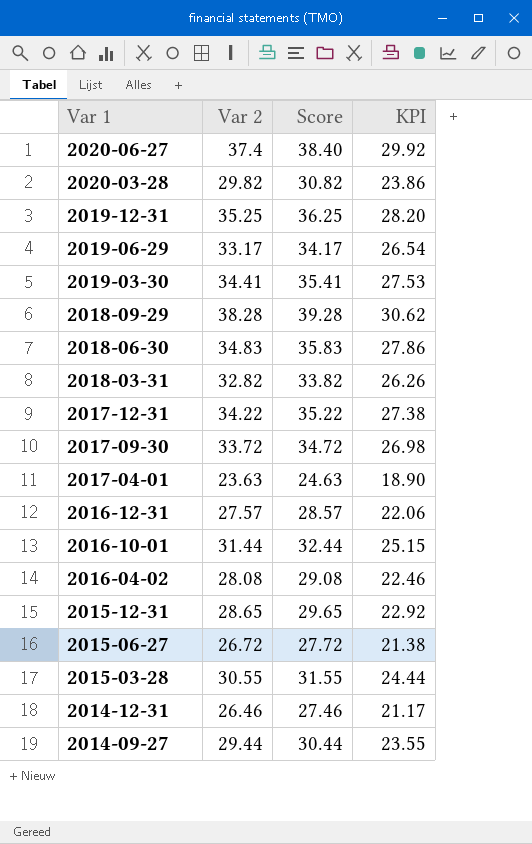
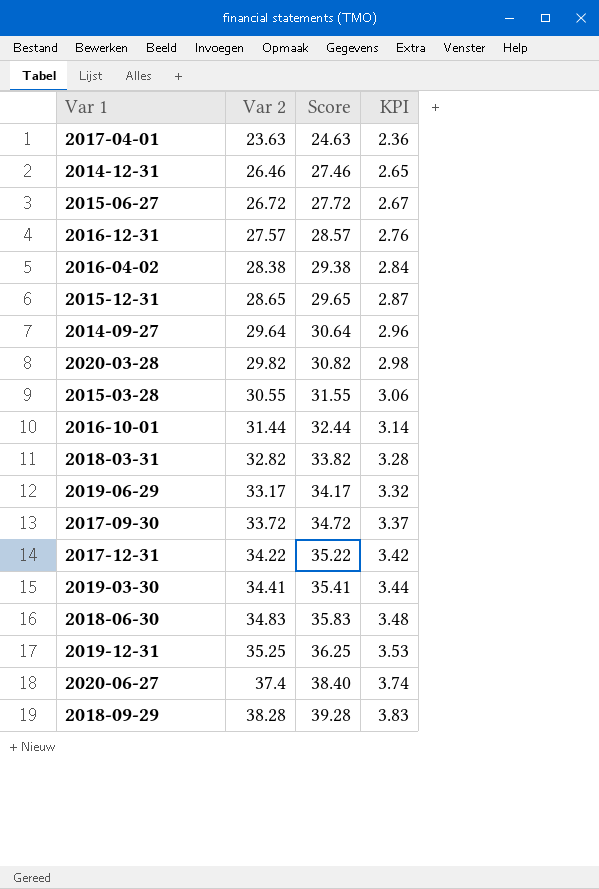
row order: Var 1 descending -> Var 2 ascending
column KPI | formula: [Var 2] * 0.8 -> [Var 2] * 0.1
2016-04-02 | Var 2: 28.08 -> 28.38
2016-04-02 | Score: 29.08 -> 29.38
2014-09-27 | Var 2: 29.44 -> 29.64
2014-09-27 | Score: 30.44 -> 30.64

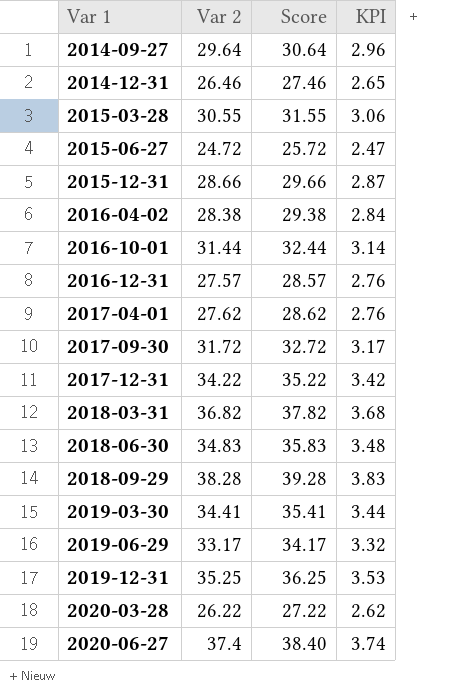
row order: Var 2 ascending -> Var 1 ascending
2015-06-27 | Var 2: 26.72 -> 24.72
2015-06-27 | Score: 27.72 -> 25.72
2015-06-27 | KPI: 2.67 -> 2.47
2015-12-31 | Var 2: 28.65 -> 28.66
2015-12-31 | Score: 29.65 -> 29.66
2017-04-01 | Var 2: 23.63 -> 27.62
2017-04-01 | Score: 24.63 -> 28.62
2017-04-01 | KPI: 2.36 -> 2.76
2017-09-30 | Var 2: 33.72 -> 31.72
2017-09-30 | Score: 34.72 -> 32.72
2017-09-30 | KPI: 3.37 -> 3.17
2018-03-31 | Var 2: 32.82 -> 36.82
2018-03-31 | Score: 33.82 -> 37.82
2018-03-31 | KPI: 3.28 -> 3.68
2020-03-28 | Var 2: 29.82 -> 26.22
2020-03-28 | Score: 30.82 -> 27.22
2020-03-28 | KPI: 2.98 -> 2.62

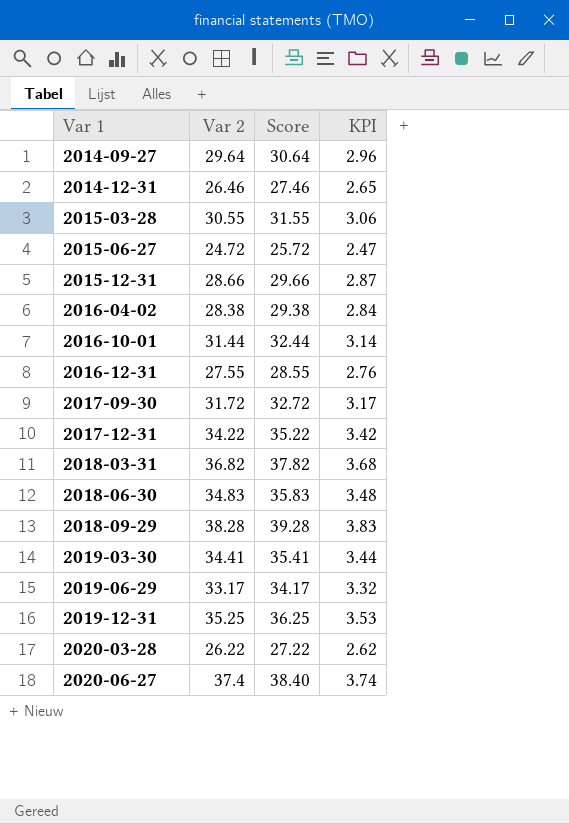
row 2017-04-01: 27.62 | 28.62 | 2.76 -> none
2016-12-31 | Var 2: 27.57 -> 27.55
2016-12-31 | Score: 28.57 -> 28.55

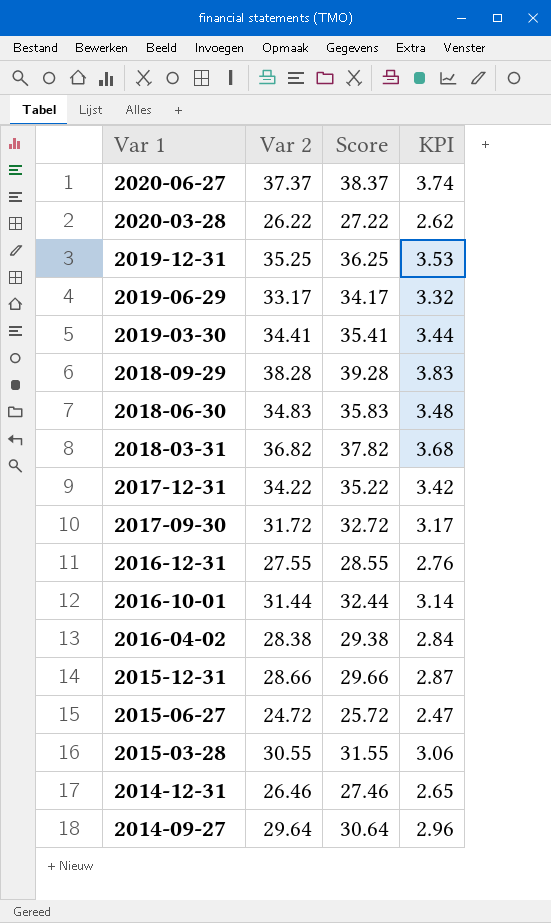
row order: Var 1 ascending -> Var 1 descending
2020-06-27 | Var 2: 37.4 -> 37.37
2020-06-27 | Score: 38.40 -> 38.37

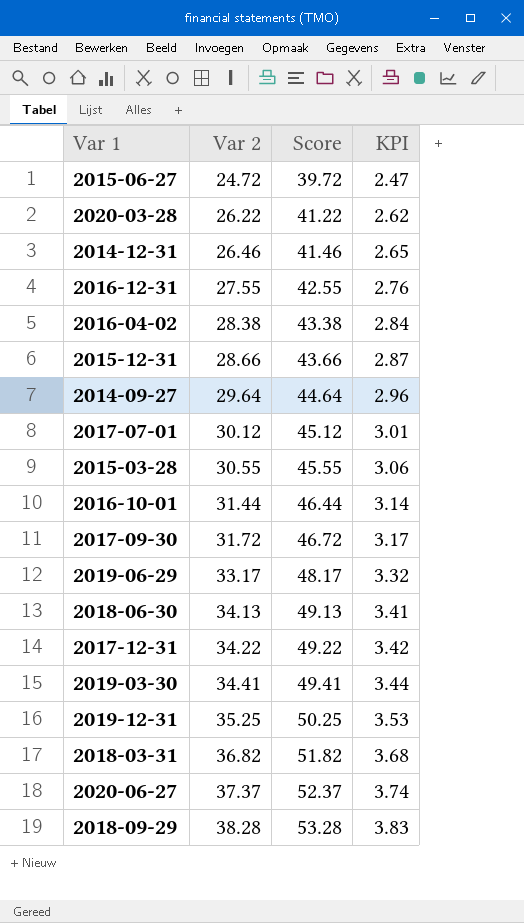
row order: Var 1 descending -> Var 2 ascending
column Score | formula: [Var 2] + 1 -> [Var 2] + 15
row 2017-07-01: none -> 30.12 | 45.12 | 3.01
2018-06-30 | Var 2: 34.83 -> 34.13
2018-06-30 | KPI: 3.48 -> 3.41

